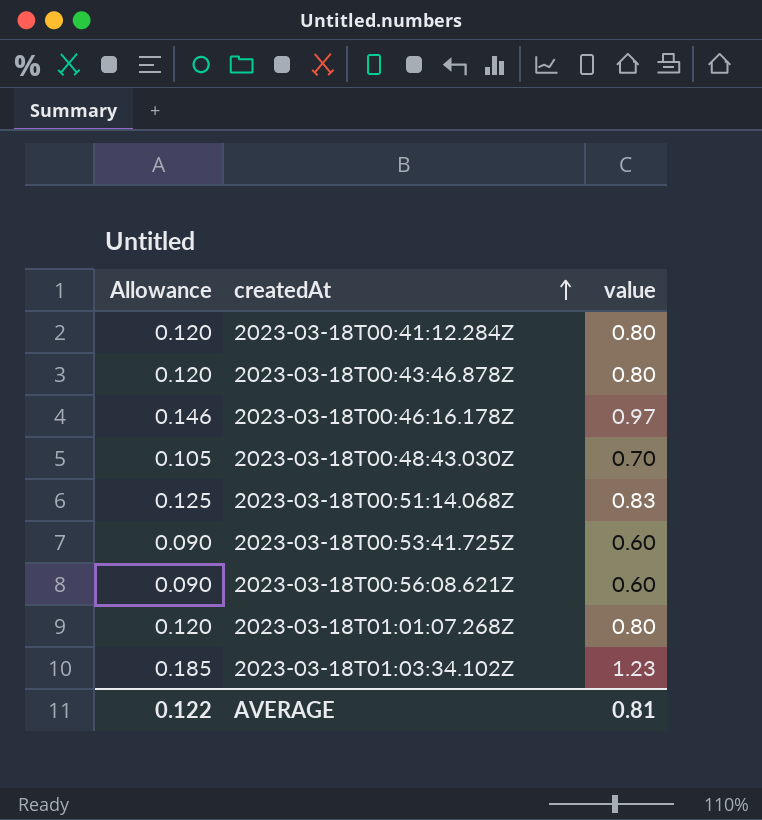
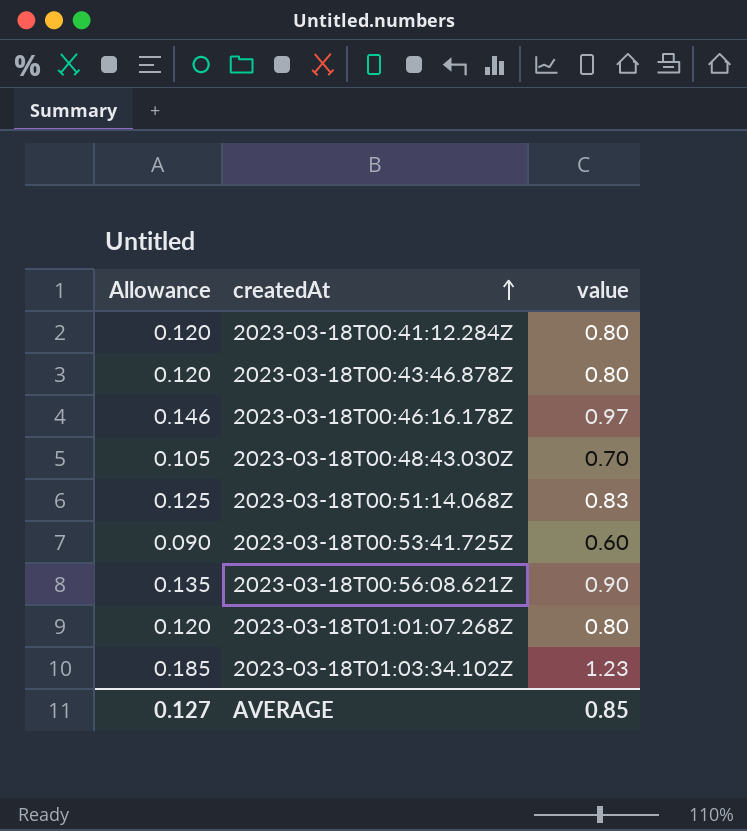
2023-03-18T00:56:08.621Z | Allowance: 0.090 -> 0.135
2023-03-18T00:56:08.621Z | value: 0.60 -> 0.90
AVERAGE | Allowance: 0.122 -> 0.127
AVERAGE | value: 0.81 -> 0.85

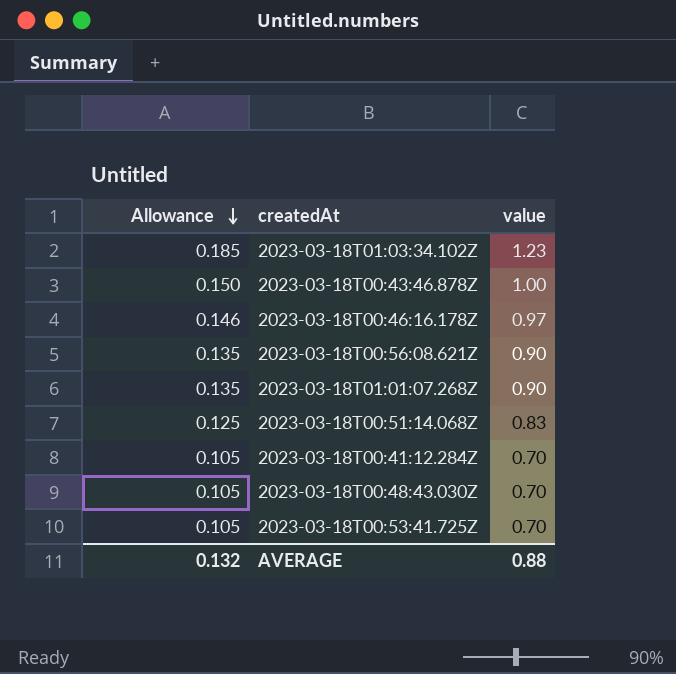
row order: createdAt ascending -> Allowance descending
2023-03-18T00:43:46.878Z | Allowance: 0.120 -> 0.150
2023-03-18T00:43:46.878Z | value: 0.80 -> 1.00
2023-03-18T01:01:07.268Z | Allowance: 0.120 -> 0.135
2023-03-18T01:01:07.268Z | value: 0.80 -> 0.90
2023-03-18T00:41:12.284Z | Allowance: 0.120 -> 0.105
2023-03-18T00:41:12.284Z | value: 0.80 -> 0.70
2023-03-18T00:53:41.725Z | Allowance: 0.090 -> 0.105
2023-03-18T00:53:41.725Z | value: 0.60 -> 0.70
AVERAGE | Allowance: 0.127 -> 0.132
AVERAGE | value: 0.85 -> 0.88

